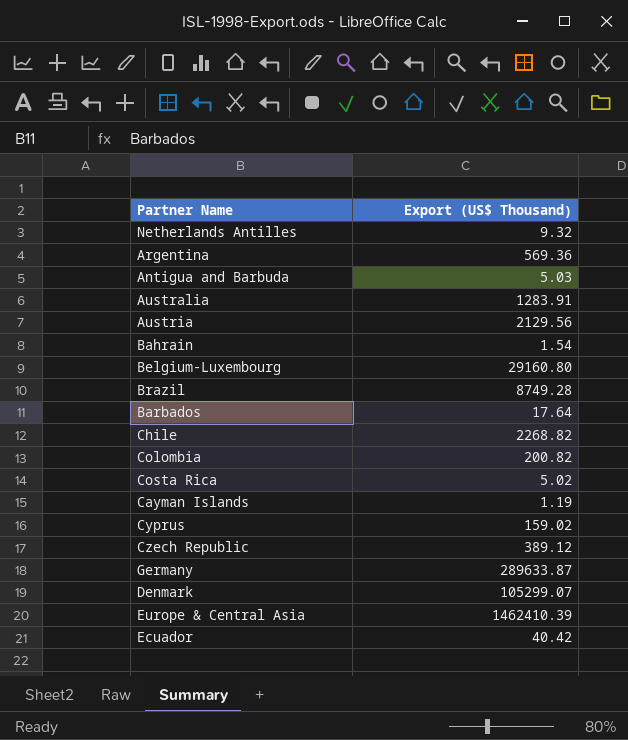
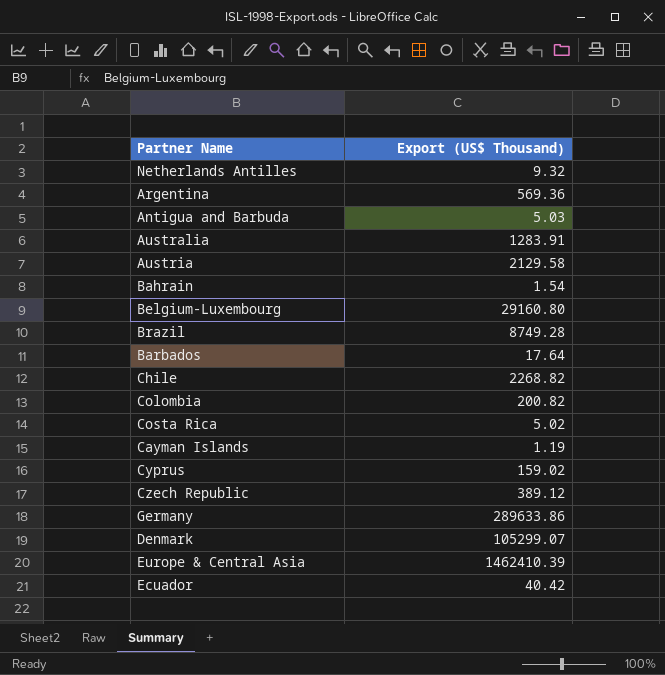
Austria | Export (US$ Thousand): 2129.56 -> 2129.58
Germany | Export (US$ Thousand): 289633.87 -> 289633.86

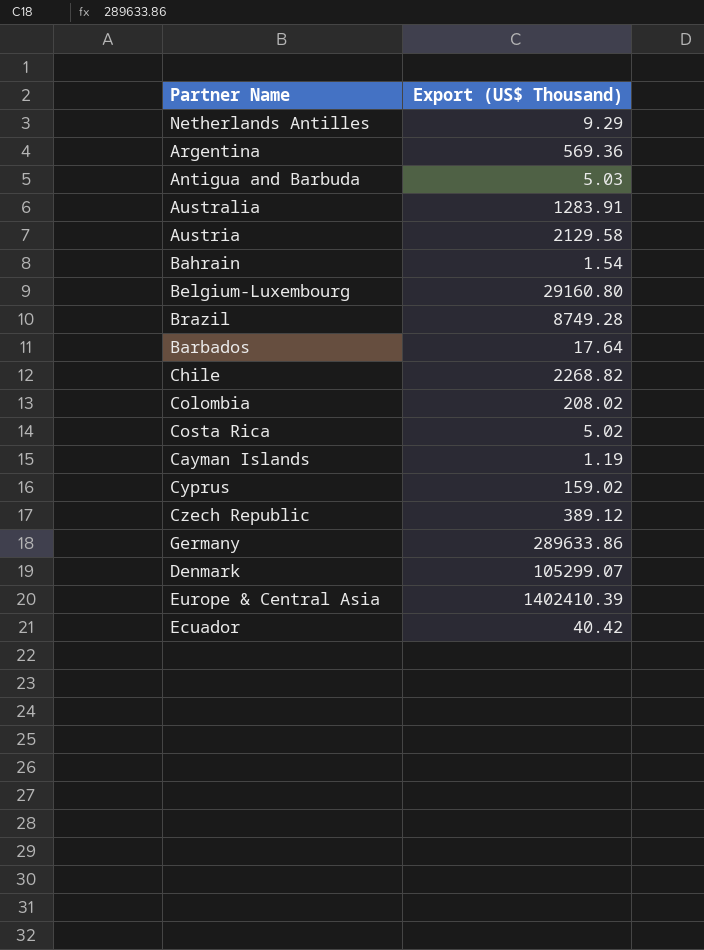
Netherlands Antilles | Export (US$ Thousand): 9.32 -> 9.29
Colombia | Export (US$ Thousand): 200.82 -> 208.02
Europe & Central Asia | Export (US$ Thousand): 1462410.39 -> 1402410.39

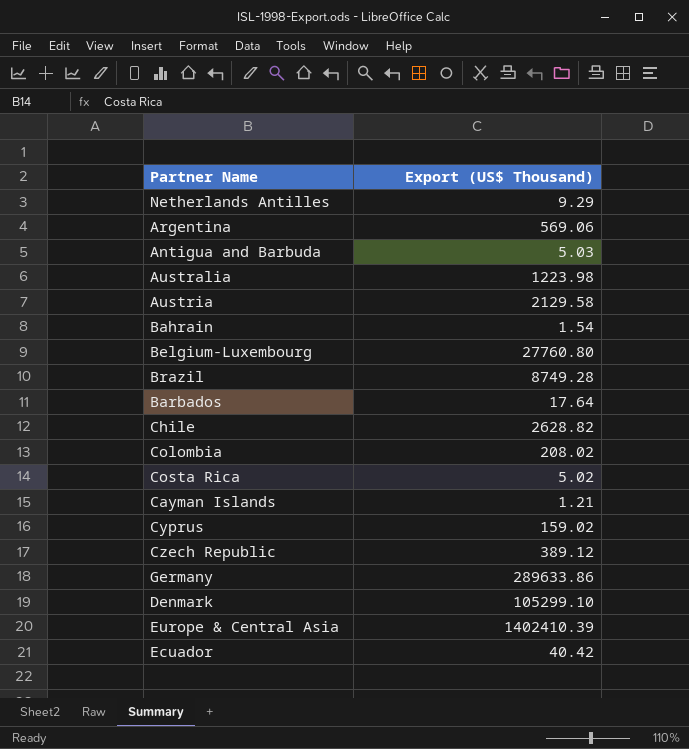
Argentina | Export (US$ Thousand): 569.36 -> 569.06
Australia | Export (US$ Thousand): 1283.91 -> 1223.98
Belgium-Luxembourg | Export (US$ Thousand): 29160.80 -> 27760.80
Chile | Export (US$ Thousand): 2268.82 -> 2628.82
Cayman Islands | Export (US$ Thousand): 1.19 -> 1.21
Denmark | Export (US$ Thousand): 105299.07 -> 105299.10

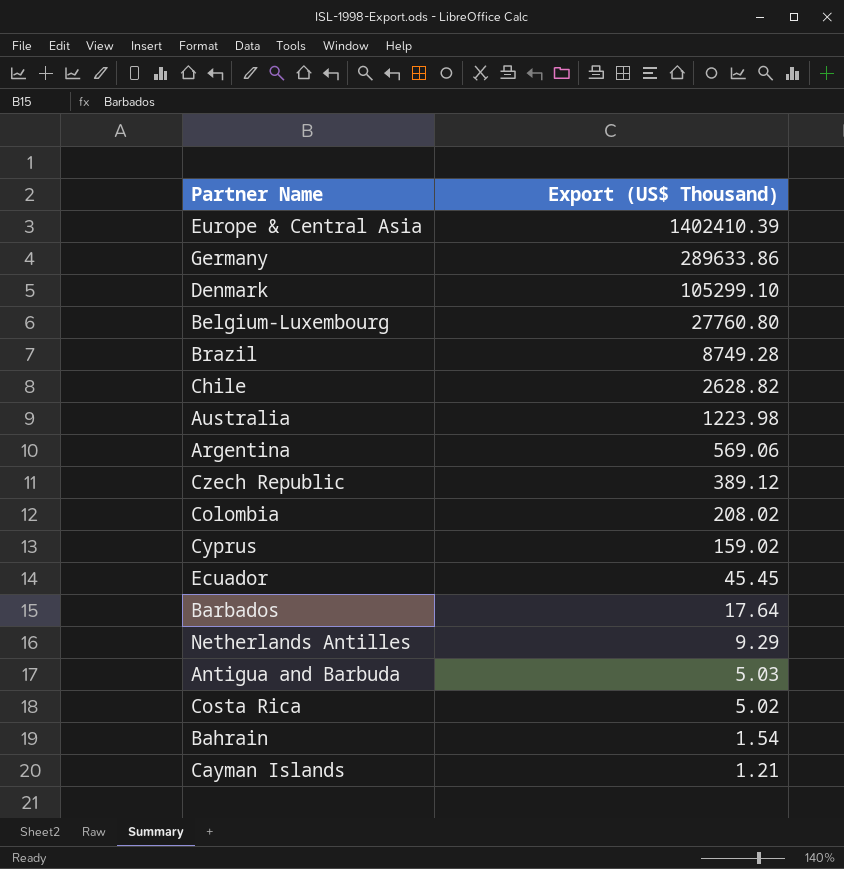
row order: none -> Export (US$ Thousand) descending
row Austria: 2129.58 -> none
Ecuador | Export (US$ Thousand): 40.42 -> 45.45

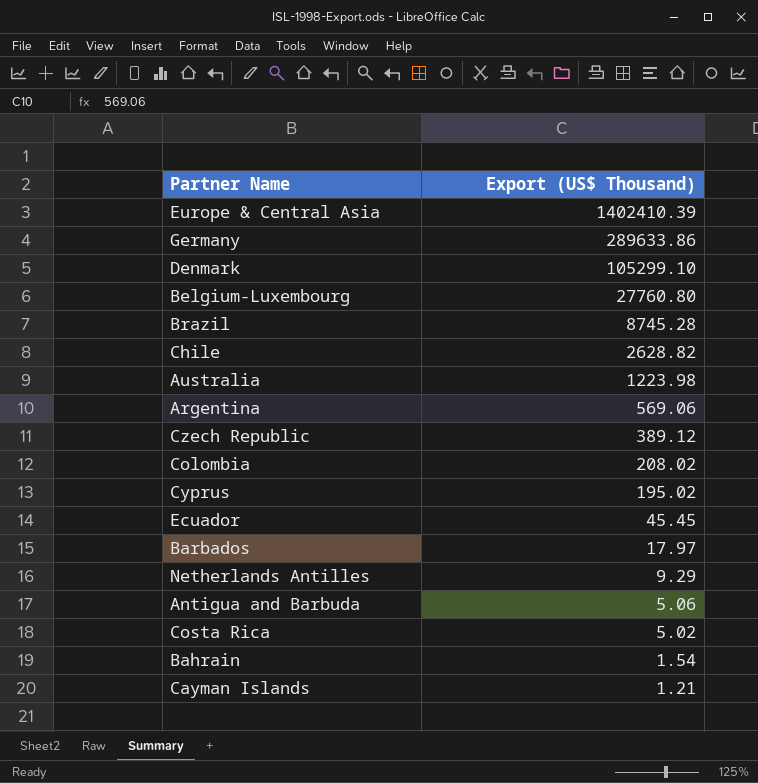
Brazil | Export (US$ Thousand): 8749.28 -> 8745.28
Cyprus | Export (US$ Thousand): 159.02 -> 195.02
Barbados | Export (US$ Thousand): 17.64 -> 17.97
Antigua and Barbuda | Export (US$ Thousand): 5.03 -> 5.06

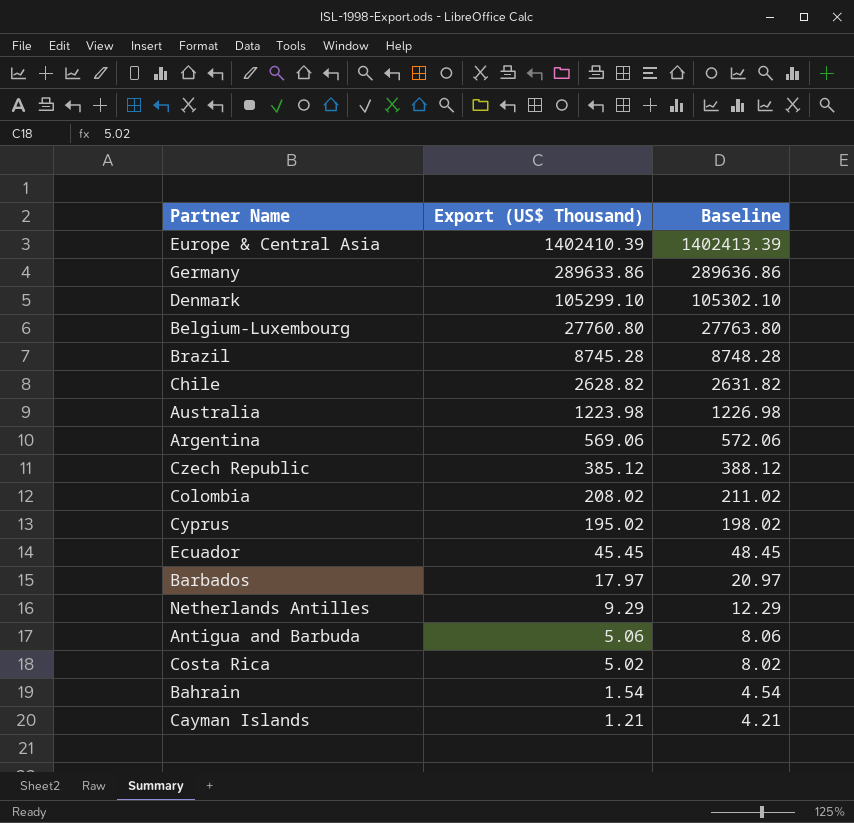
column Baseline | formula: none -> [Export (US$ Thousand)] + 3
Czech Republic | Export (US$ Thousand): 389.12 -> 385.12

